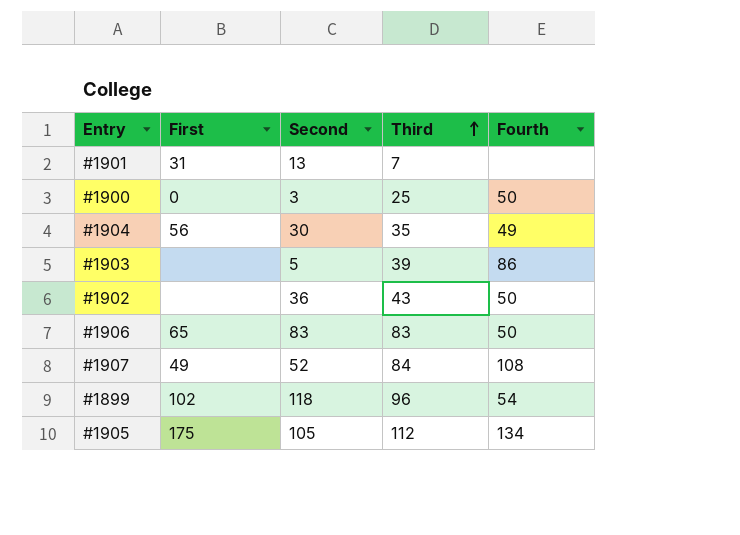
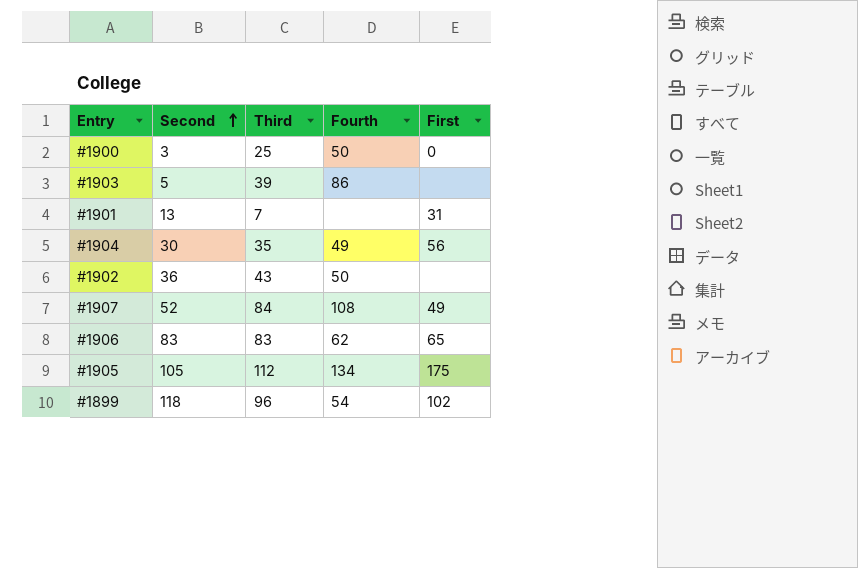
row order: Third ascending -> Second ascending
column First | position: 2 -> 5
#1906 | Fourth: 50 -> 62

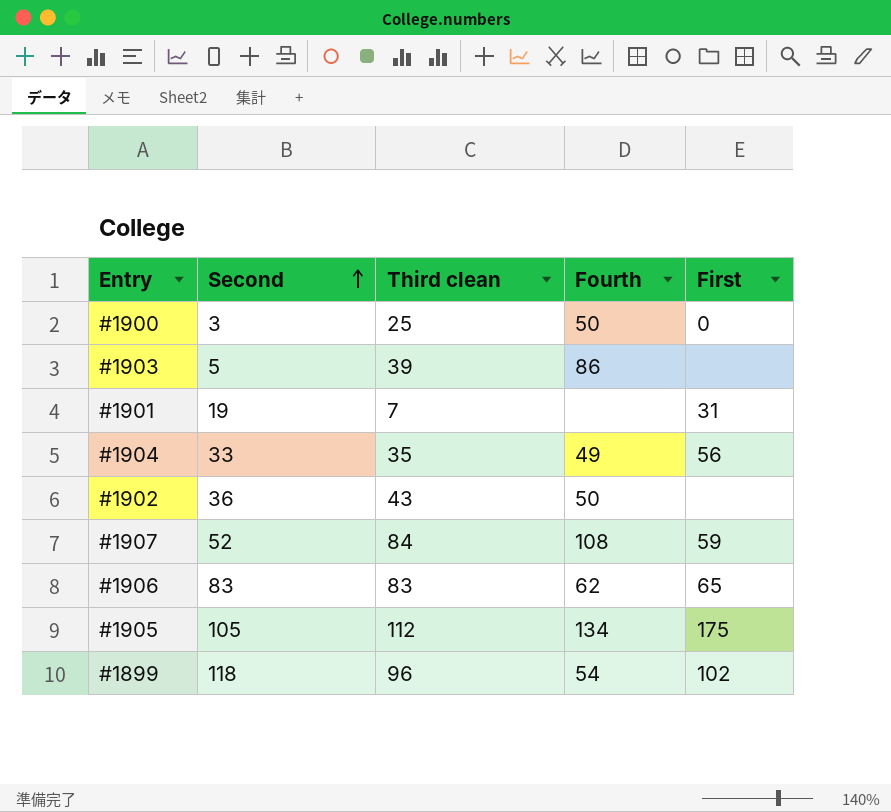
column name: Third -> Third clean
#1901 | Second: 13 -> 19
#1904 | Second: 30 -> 33
#1907 | First: 49 -> 59

